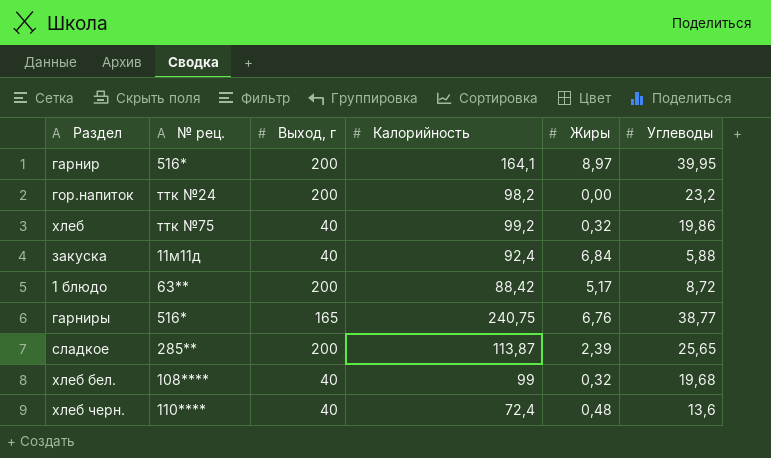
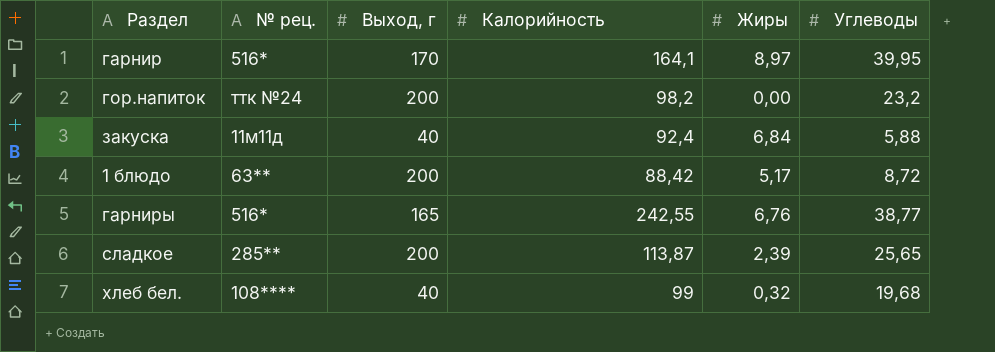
row хлеб: ттк №75 | 40 | 99,2 | 0,32 | 19,86 -> none
row хлеб черн.: 110**** | 40 | 72,4 | 0,48 | 13,6 -> none
гарнир | Выход, г: 200 -> 170
гарниры | Калорийность: 240,75 -> 242,55

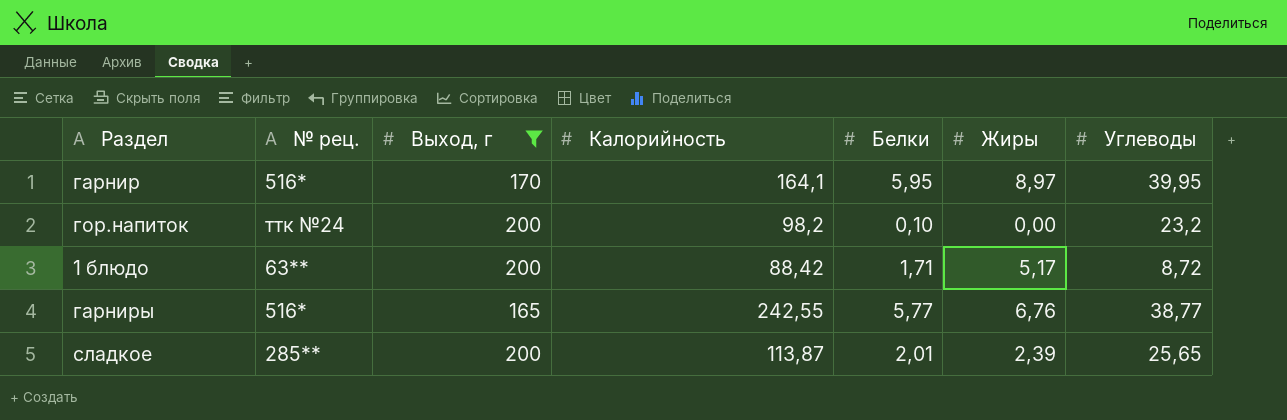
filter: none -> Выход, г != 40
column Белки | position: none -> 5

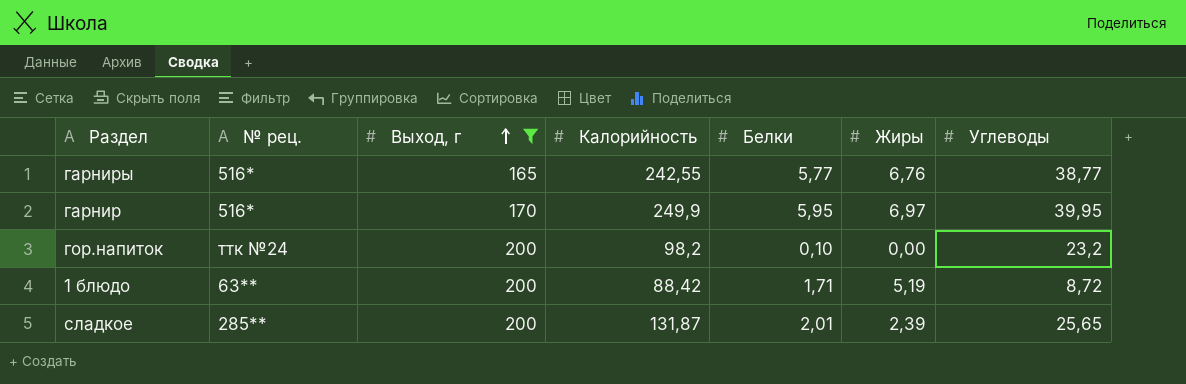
row order: none -> Выход, г ascending
гарнир | Калорийность: 164,1 -> 249,9
гарнир | Жиры: 8,97 -> 6,97
1 блюдо | Жиры: 5,17 -> 5,19
сладкое | Калорийность: 113,87 -> 131,87

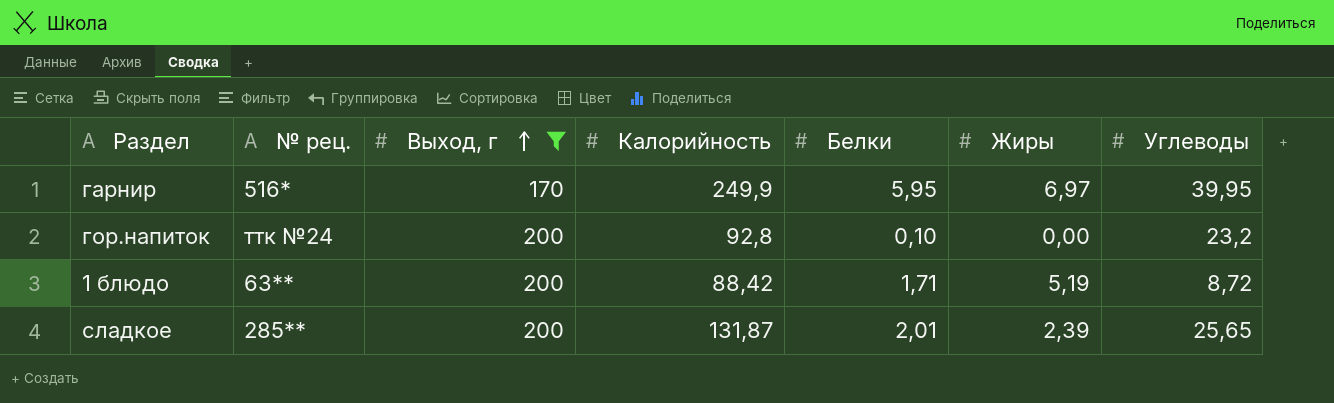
row гарниры: 516* | 165 | 242,55 | 5,77 | 6,76 | 38,77 -> none
гор.напиток | Калорийность: 98,2 -> 92,8

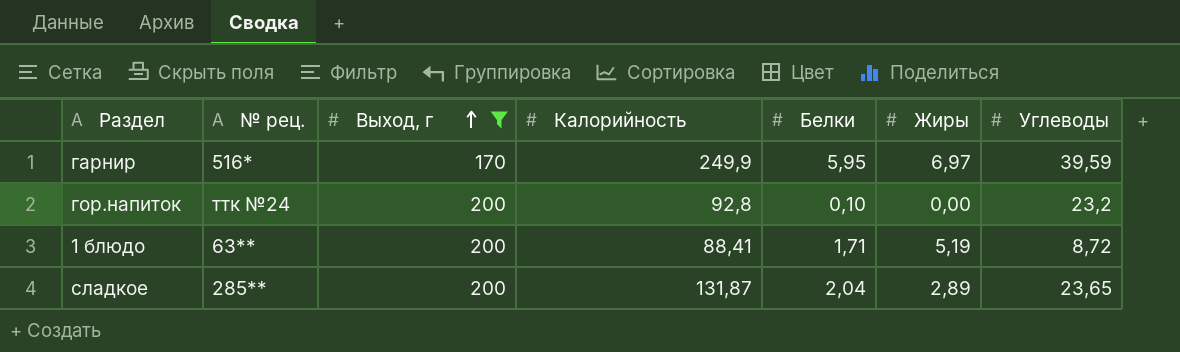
гарнир | Углеводы: 39,95 -> 39,59
1 блюдо | Калорийность: 88,42 -> 88,41
сладкое | Белки: 2,01 -> 2,04
сладкое | Жиры: 2,39 -> 2,89
сладкое | Углеводы: 25,65 -> 23,65

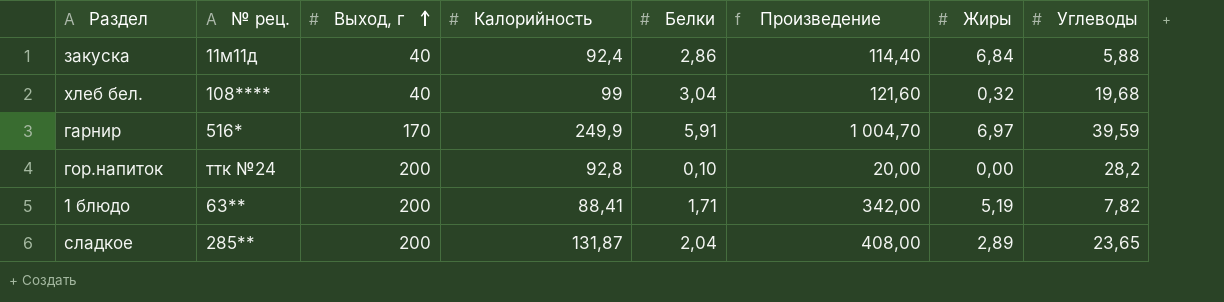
filter: Выход, г != 40 -> none
column Произведение | formula: none -> [Выход, г] * [Белки]
гарнир | Белки: 5,95 -> 5,91
гор.напиток | Углеводы: 23,2 -> 28,2
1 блюдо | Углеводы: 8,72 -> 7,82

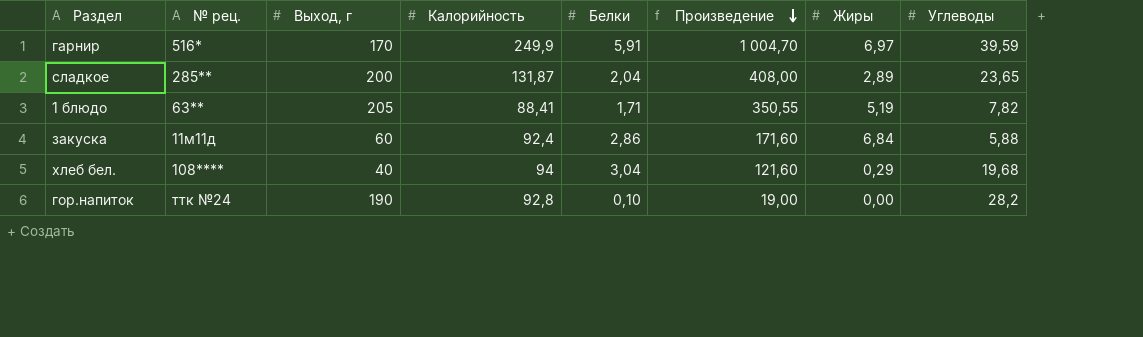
row order: Выход, г ascending -> Произведение descending
1 блюдо | Выход, г: 200 -> 205
1 блюдо | Произведение: 342,00 -> 350,55
закуска | Выход, г: 40 -> 60
закуска | Произведение: 114,40 -> 171,60
хлеб бел. | Калорийность: 99 -> 94
хлеб бел. | Жиры: 0,32 -> 0,29
гор.напиток | Выход, г: 200 -> 190
гор.напиток | Произведение: 20,00 -> 19,00

